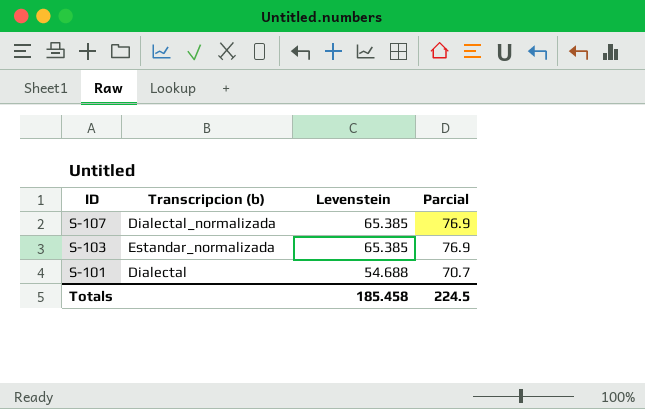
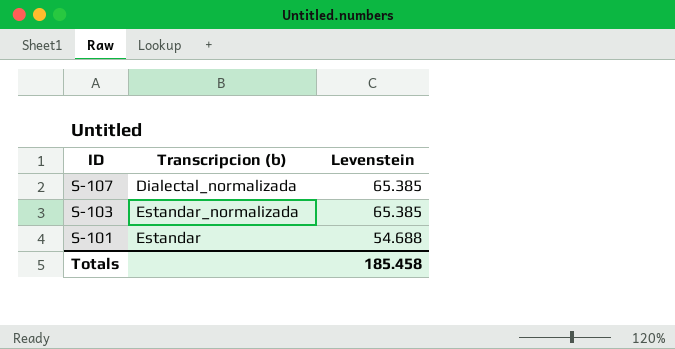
column Parcial | position: 4 -> none
S-101 | Transcripcion (b): Dialectal -> Estandar

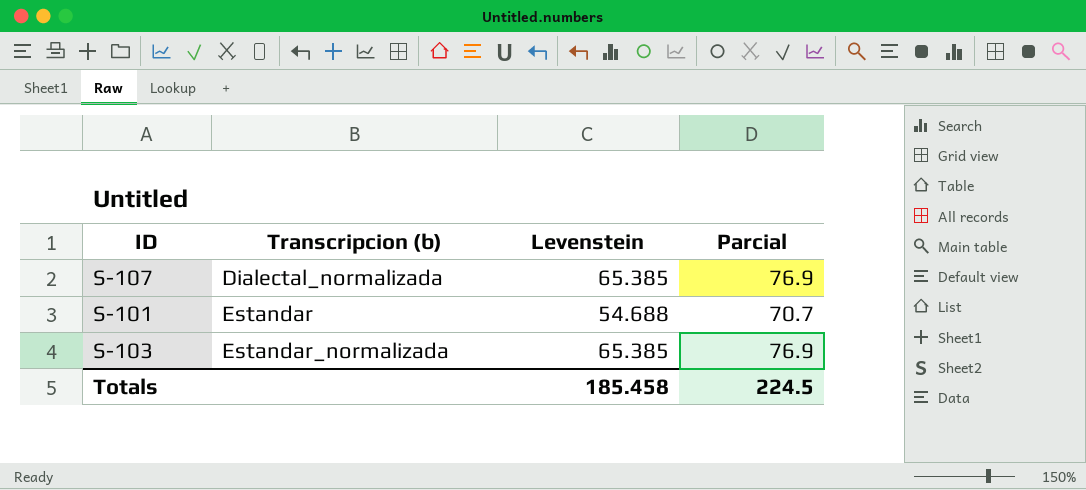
row order: ID descending -> Transcripcion (b) ascending
column Parcial | position: none -> 4

